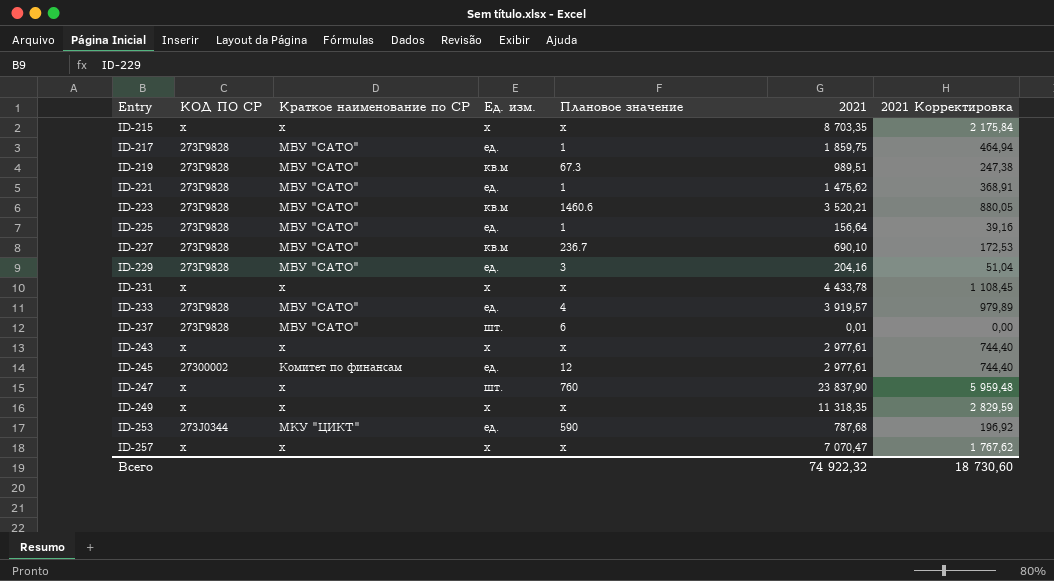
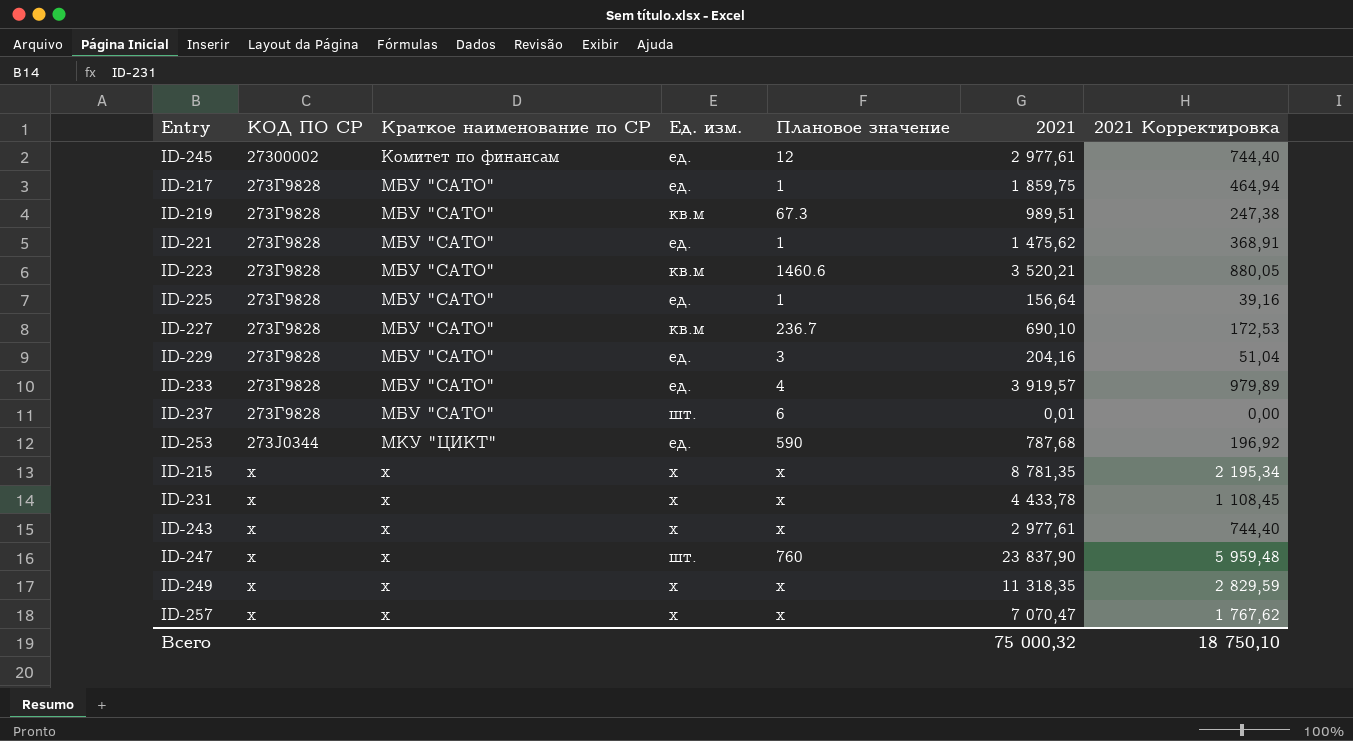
row order: Entry ascending -> Краткое наименование по СР ascending
ID-215 | 2021: 8 703,35 -> 8 781,35
ID-215 | 2021 Корректировка: 2 175,84 -> 2 195,34
Всего | 2021: 74 922,32 -> 75 000,32
Всего | 2021 Корректировка: 18 730,60 -> 18 750,10

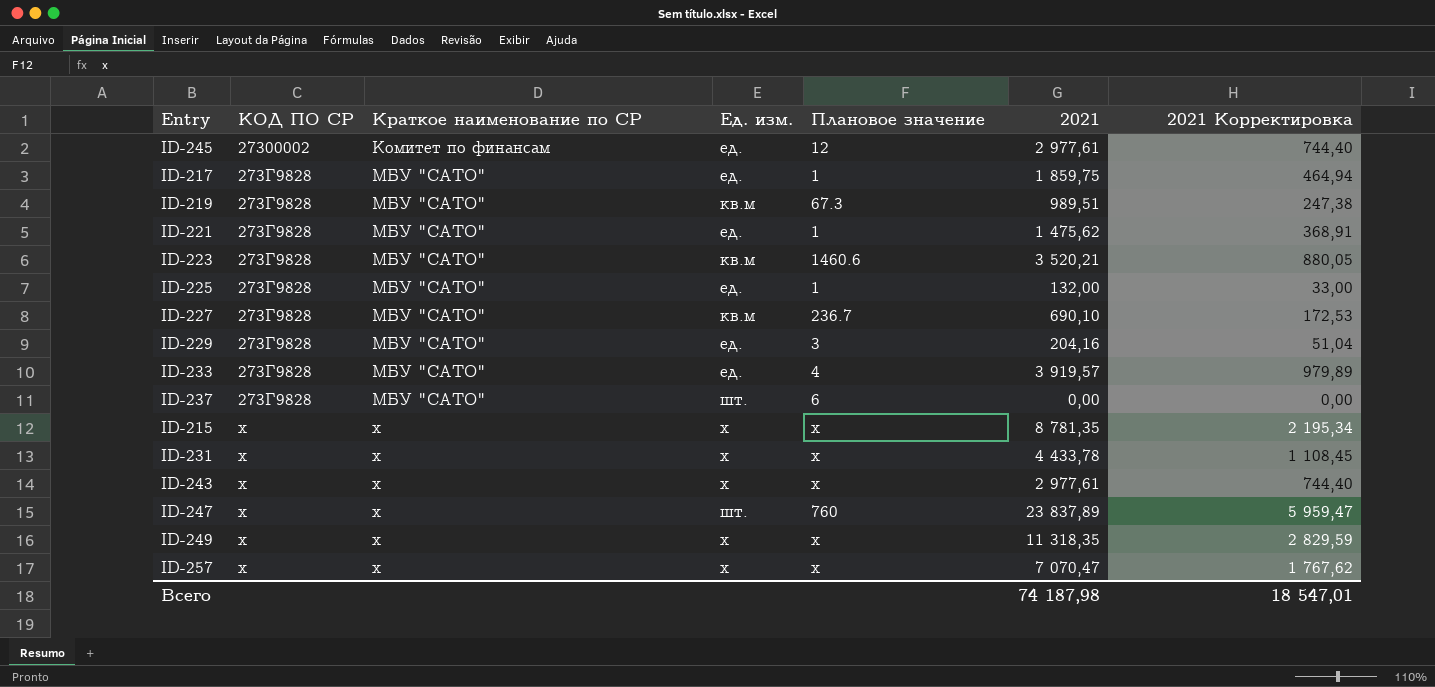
row ID-253: 273J0344 | МКУ "ЦИКТ" | ед. | 590 | 787,68 | 196,92 -> none
ID-225 | 2021: 156,64 -> 132,00
ID-225 | 2021 Корректировка: 39,16 -> 33,00
ID-237 | 2021: 0,01 -> 0,00
ID-247 | 2021: 23 837,90 -> 23 837,89
ID-247 | 2021 Корректировка: 5 959,48 -> 5 959,47
Всего | 2021: 75 000,32 -> 74 187,98
Всего | 2021 Корректировка: 18 750,10 -> 18 547,01

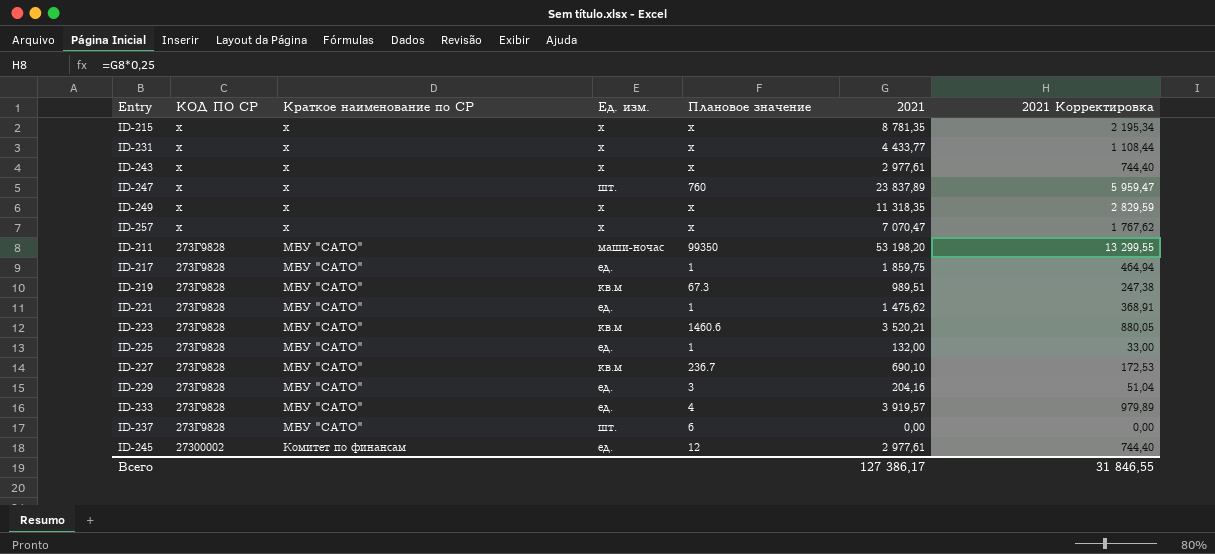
row order: Краткое наименование по СР ascending -> Краткое наименование по СР descending
ID-231 | 2021: 4 433,78 -> 4 433,77
ID-231 | 2021 Корректировка: 1 108,45 -> 1 108,44
row ID-211: none -> 273Г9828 | МБУ "САТО" | маши-ночас | 99350 | 53 198,20 | 13 299,55
Всего | 2021: 74 187,98 -> 127 386,17
Всего | 2021 Корректировка: 18 547,01 -> 31 846,55

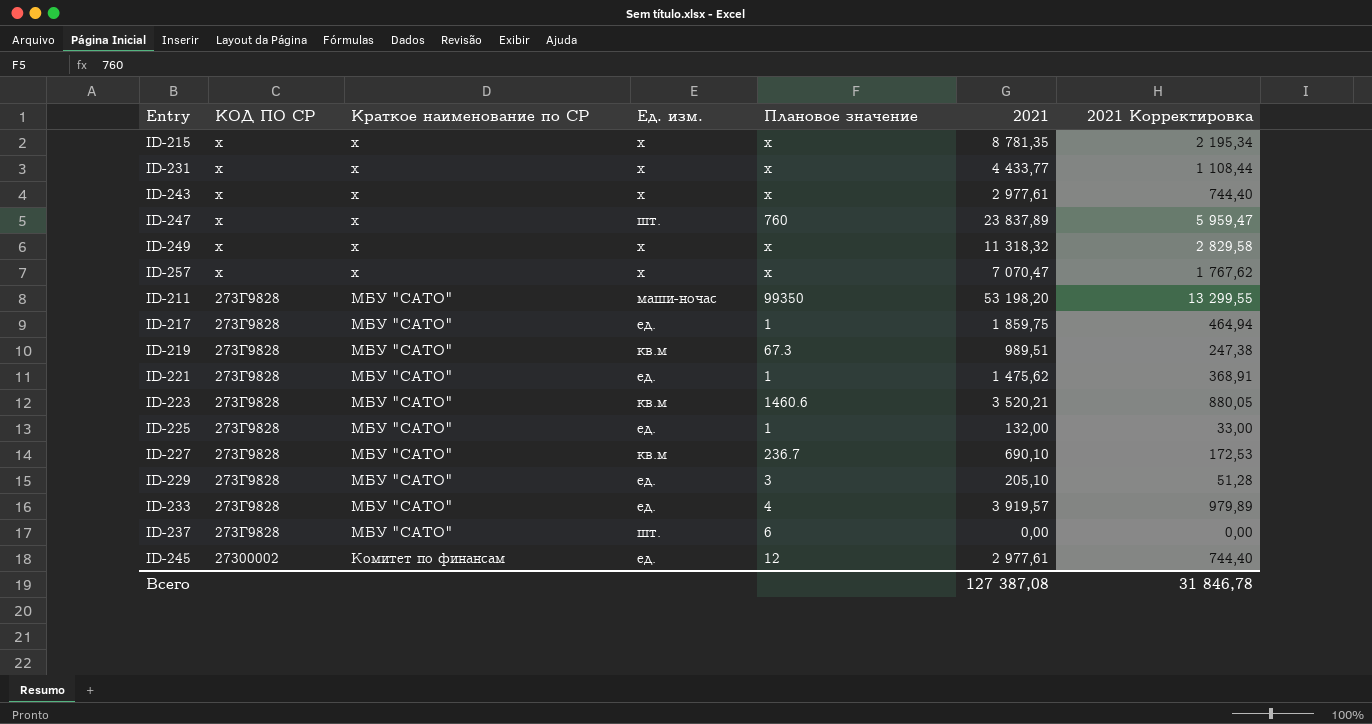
ID-249 | 2021: 11 318,35 -> 11 318,32
ID-249 | 2021 Корректировка: 2 829,59 -> 2 829,58
ID-229 | 2021: 204,16 -> 205,10
ID-229 | 2021 Корректировка: 51,04 -> 51,28
Всего | 2021: 127 386,17 -> 127 387,08
Всего | 2021 Корректировка: 31 846,55 -> 31 846,78

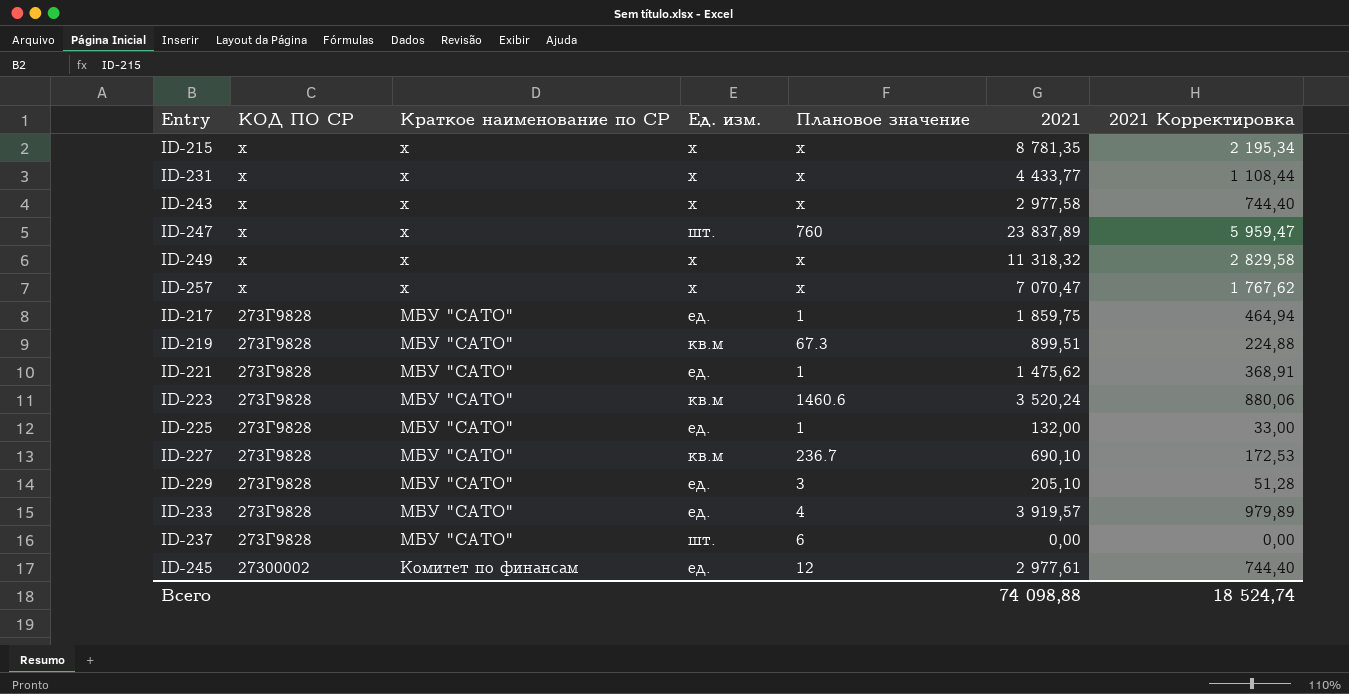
row ID-211: 273Г9828 | МБУ "САТО" | маши-ночас | 99350 | 53 198,20 | 13 299,55 -> none
ID-243 | 2021: 2 977,61 -> 2 977,58
ID-219 | 2021: 989,51 -> 899,51
ID-219 | 2021 Корректировка: 247,38 -> 224,88
ID-223 | 2021: 3 520,21 -> 3 520,24
ID-223 | 2021 Корректировка: 880,05 -> 880,06
Всего | 2021: 127 387,08 -> 74 098,88
Всего | 2021 Корректировка: 31 846,78 -> 18 524,74

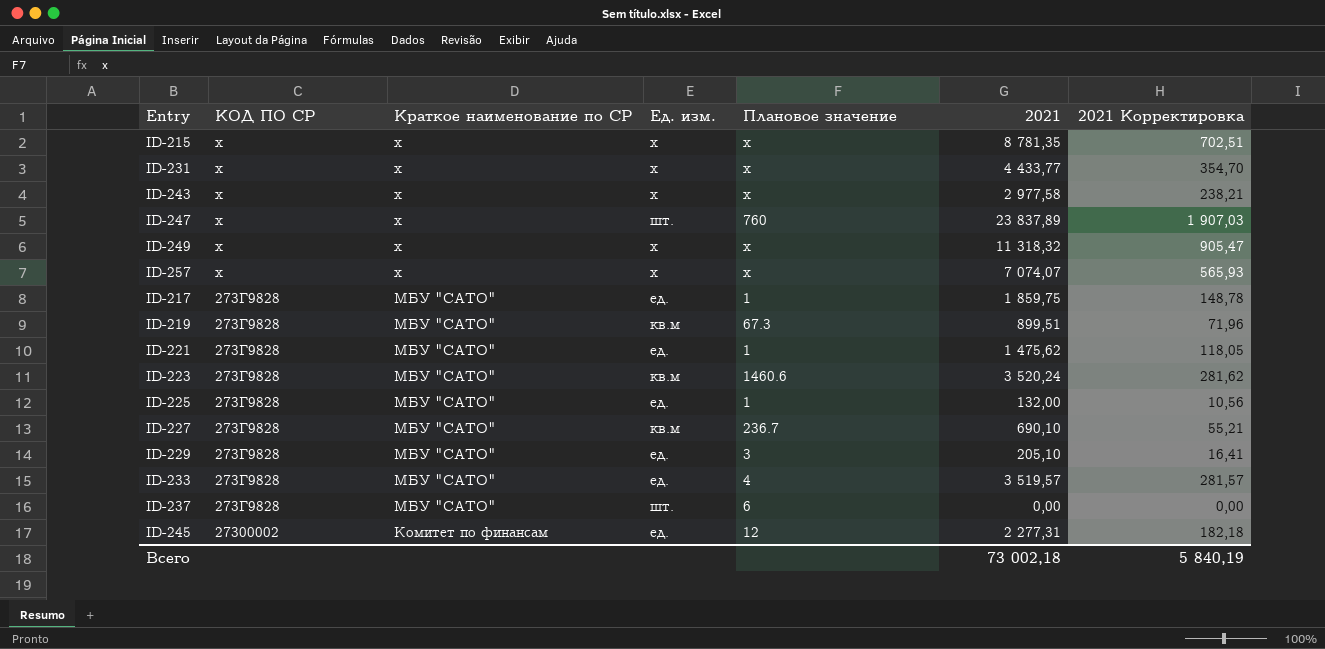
column 2021 Корректировка | formula: [2021] * 0,25 -> [2021] * 0,08
ID-257 | 2021: 7 070,47 -> 7 074,07
ID-233 | 2021: 3 919,57 -> 3 519,57
ID-245 | 2021: 2 977,61 -> 2 277,31
Всего | 2021: 74 098,88 -> 73 002,18
Всего | 2021 Корректировка: 18 524,74 -> 5 840,19

